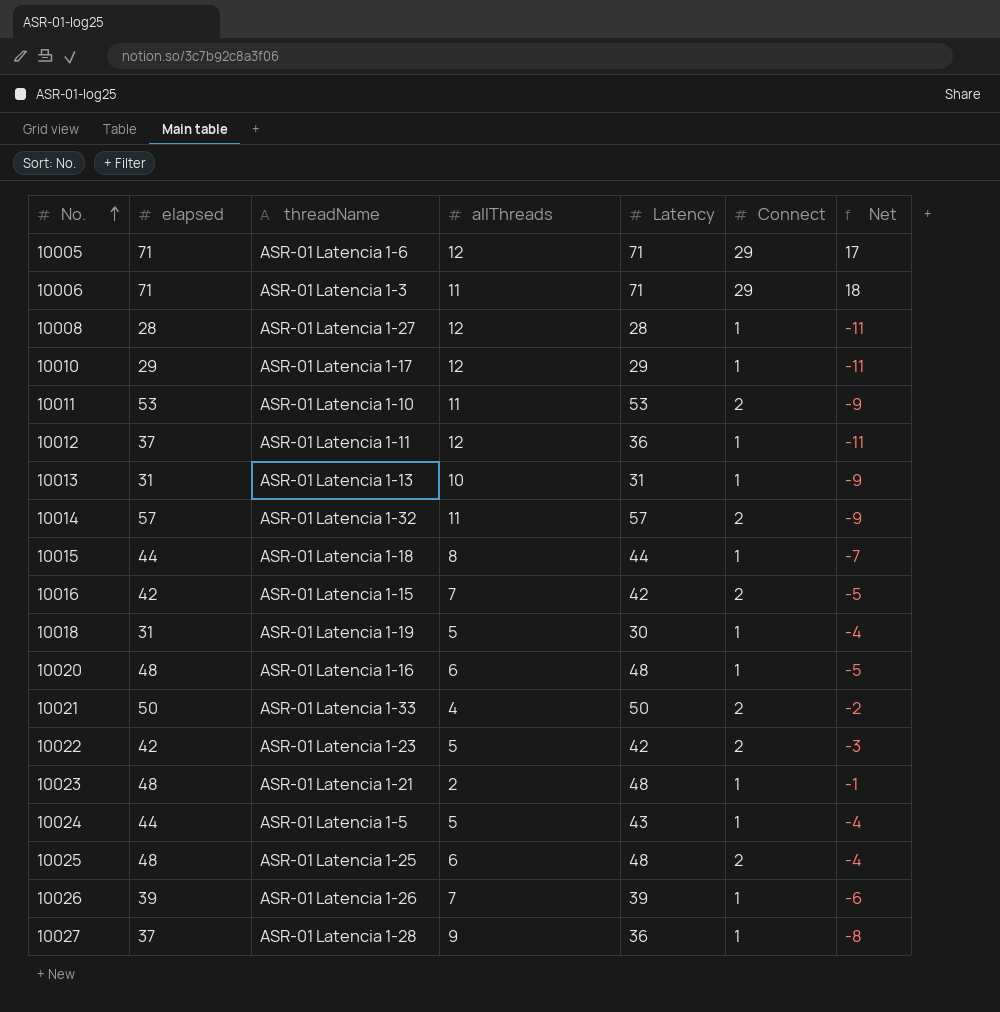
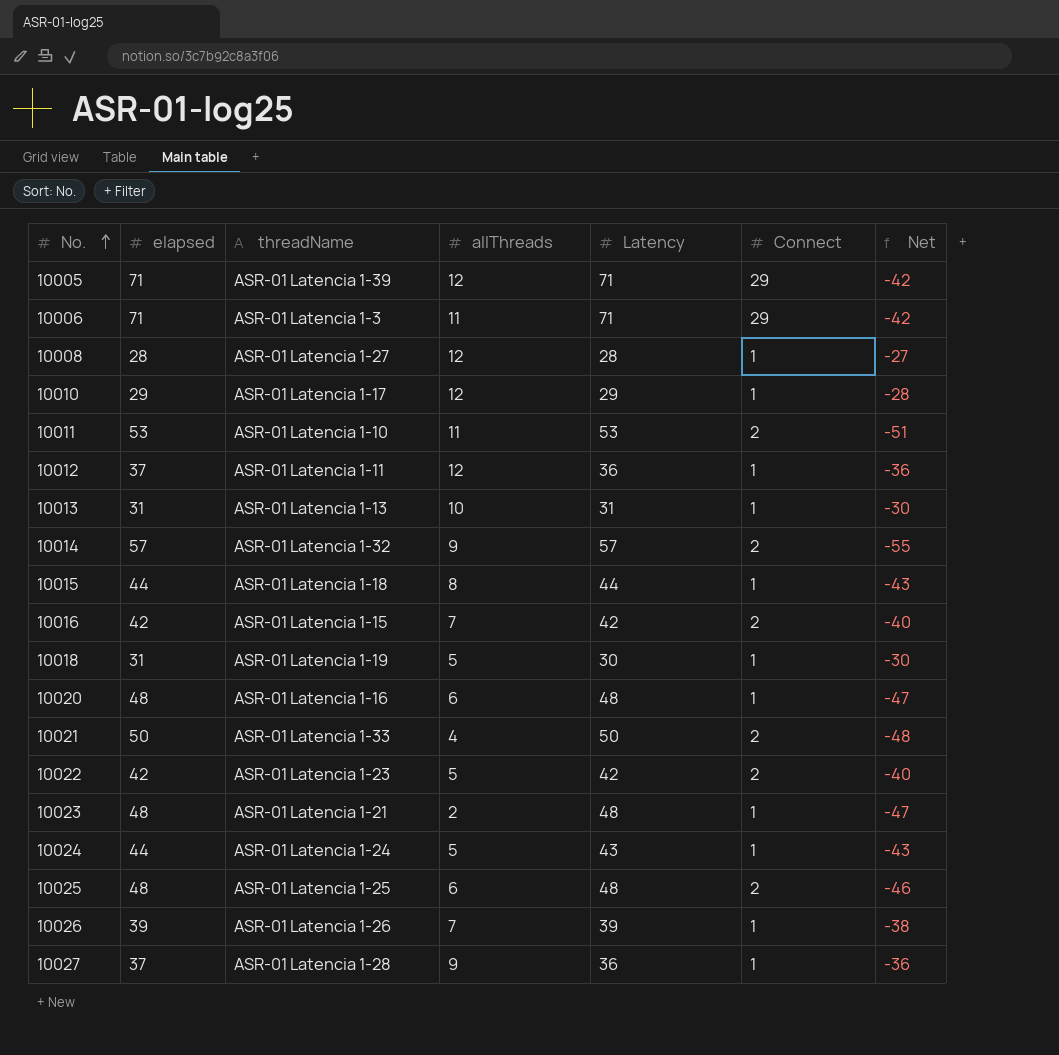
column Net | formula: [Connect] - [allThreads] -> [Connect] - [elapsed]
10005 | threadName: ASR-01 Latencia 1-6 -> ASR-01 Latencia 1-39
10014 | allThreads: 11 -> 9
10024 | threadName: ASR-01 Latencia 1-5 -> ASR-01 Latencia 1-24

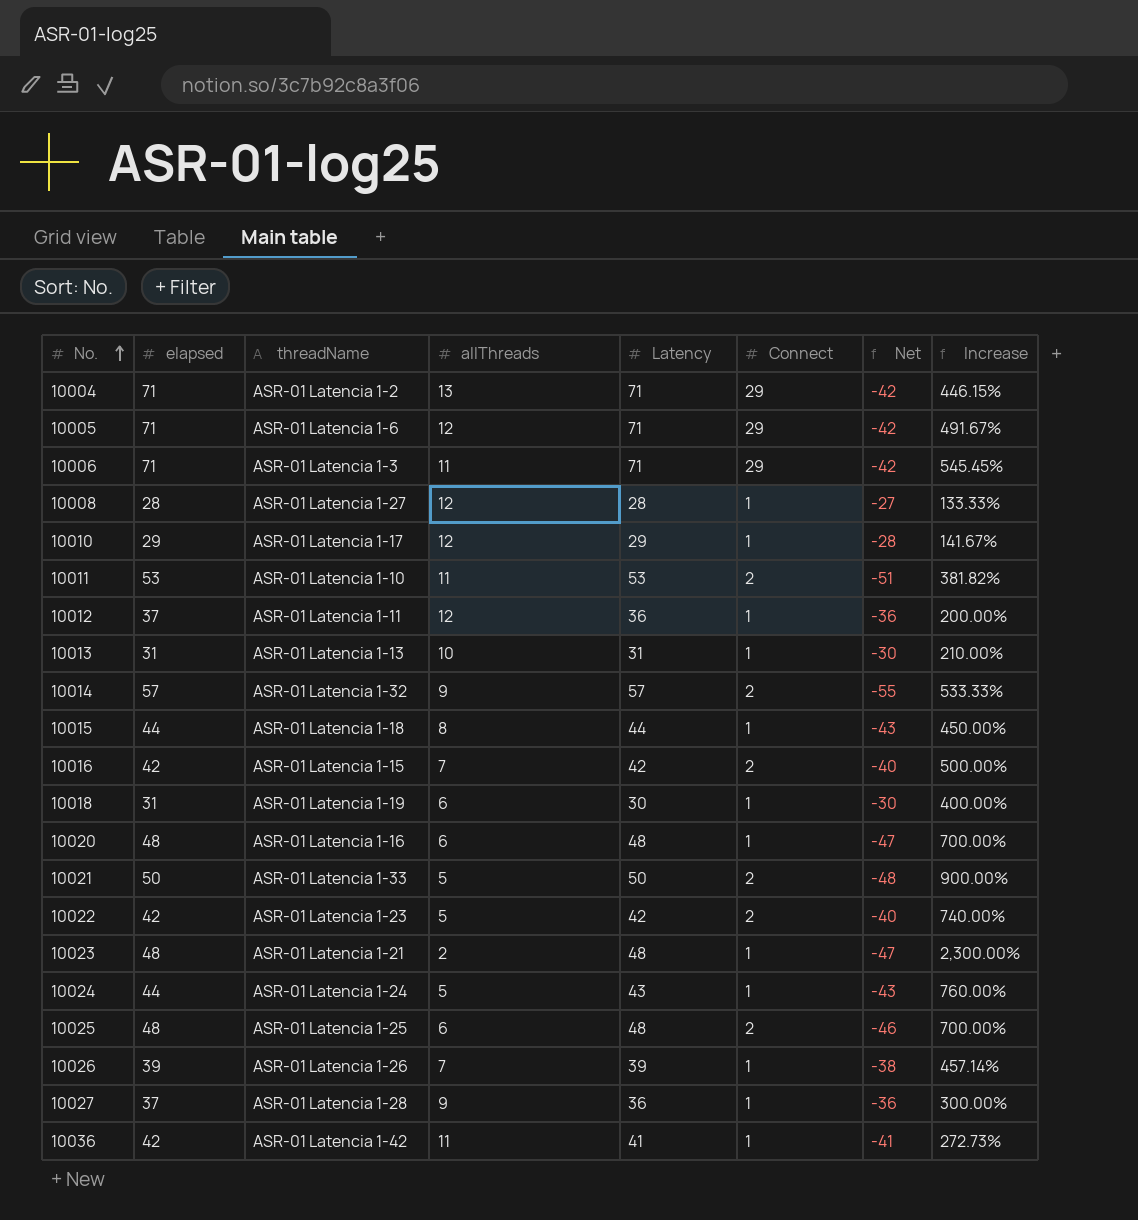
column Increase | formula: none -> ([Latency] - [allThreads]) / [allThreads]
row 10004: none -> 71 | ASR-01 Latencia 1-2 | 13 | 71 | 29 | -42 | 446.15%
10005 | threadName: ASR-01 Latencia 1-39 -> ASR-01 Latencia 1-6
10018 | allThreads: 5 -> 6
10021 | allThreads: 4 -> 5
row 10036: none -> 42 | ASR-01 Latencia 1-42 | 11 | 41 | 1 | -41 | 272.73%

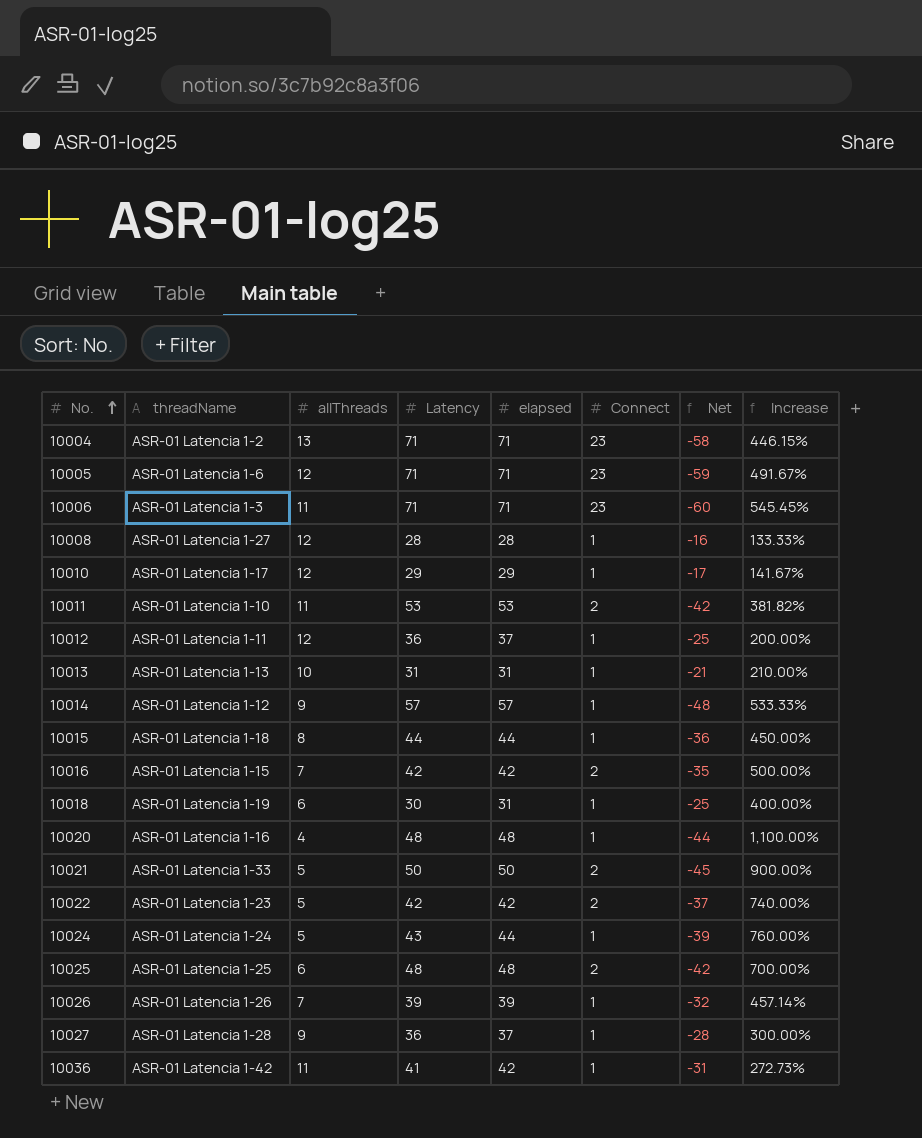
column elapsed | position: 2 -> 5
column Net | formula: [Connect] - [elapsed] -> [allThreads] - [elapsed]
row 10023: 48 | ASR-01 Latencia 1-21 | 2 | 48 | 1 | -47 | 2,300.00% -> none
10004 | Connect: 29 -> 23
10005 | Connect: 29 -> 23
10006 | Connect: 29 -> 23
10014 | threadName: ASR-01 Latencia 1-32 -> ASR-01 Latencia 1-12
10014 | Connect: 2 -> 1
10020 | allThreads: 6 -> 4
10020 | Increase: 700.00% -> 1,100.00%

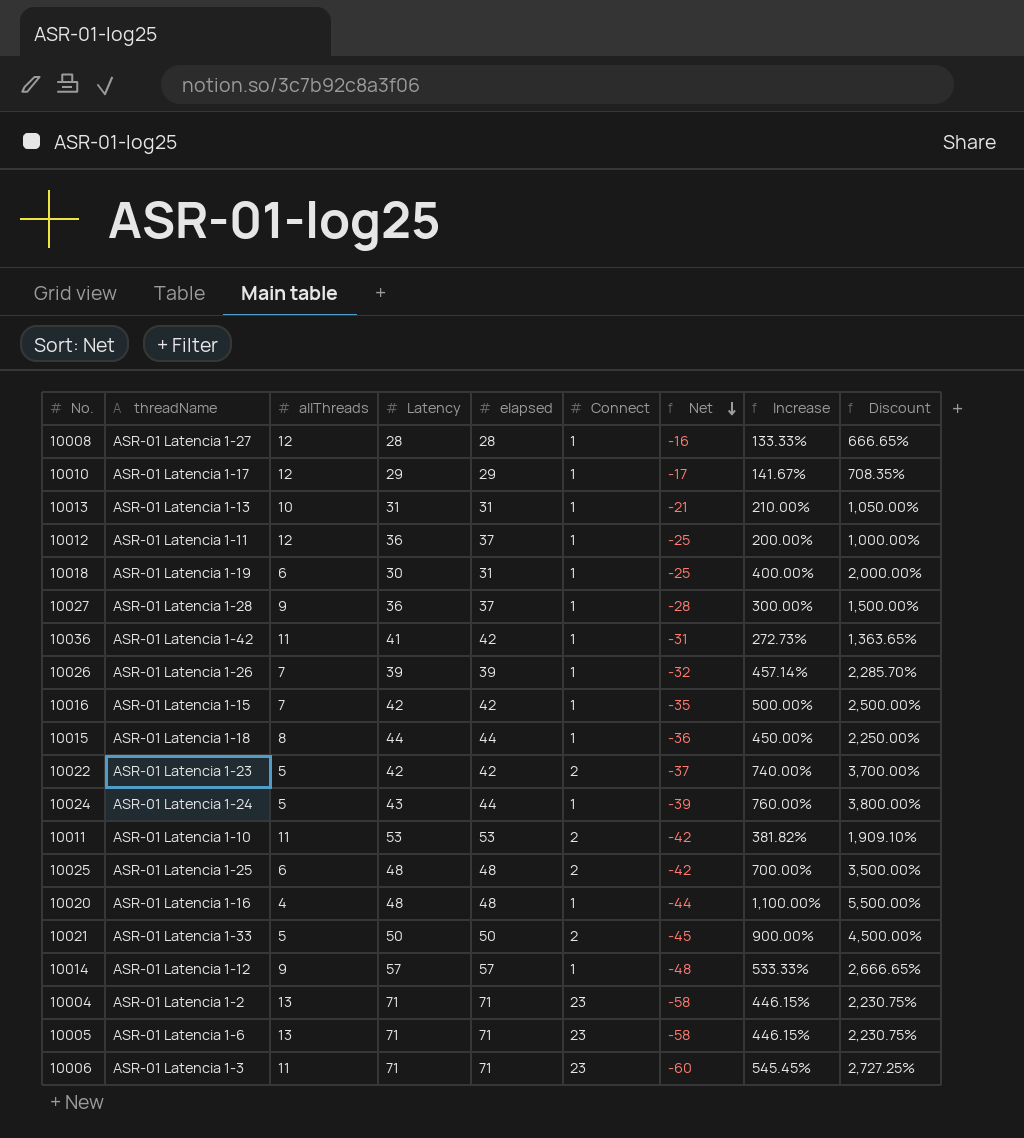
row order: No. ascending -> Net descending
column Discount | formula: none -> [Increase] * 5
10016 | Connect: 2 -> 1
10005 | allThreads: 12 -> 13
10005 | Net: -59 -> -58
10005 | Increase: 491.67% -> 446.15%

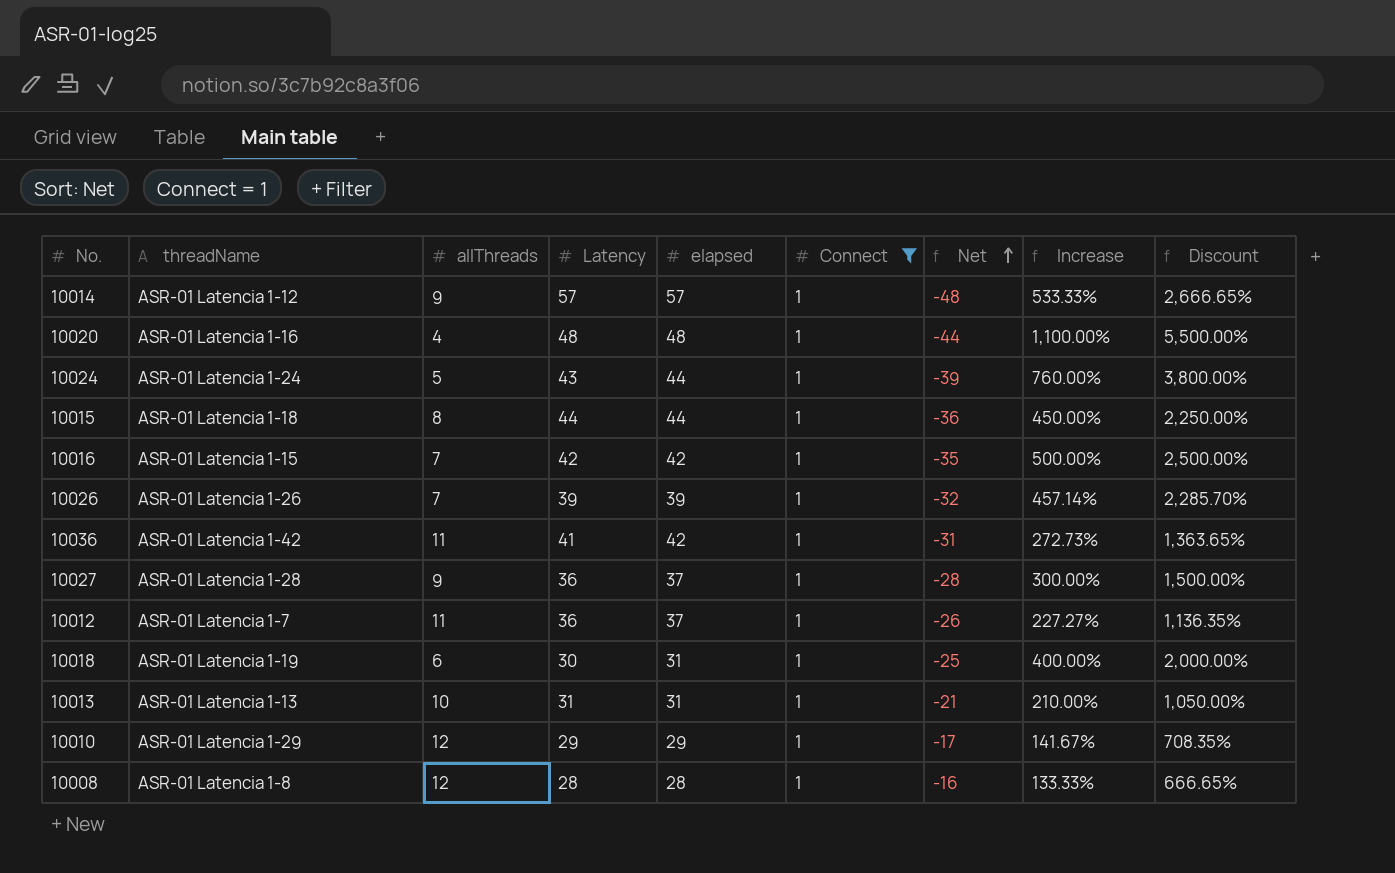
filter: none -> Connect = 1
row order: Net descending -> Net ascending
10012 | threadName: ASR-01 Latencia 1-11 -> ASR-01 Latencia 1-7
10012 | allThreads: 12 -> 11
10012 | Net: -25 -> -26
10012 | Increase: 200.00% -> 227.27%
10012 | Discount: 1,000.00% -> 1,136.35%
10010 | threadName: ASR-01 Latencia 1-17 -> ASR-01 Latencia 1-29
10008 | threadName: ASR-01 Latencia 1-27 -> ASR-01 Latencia 1-8

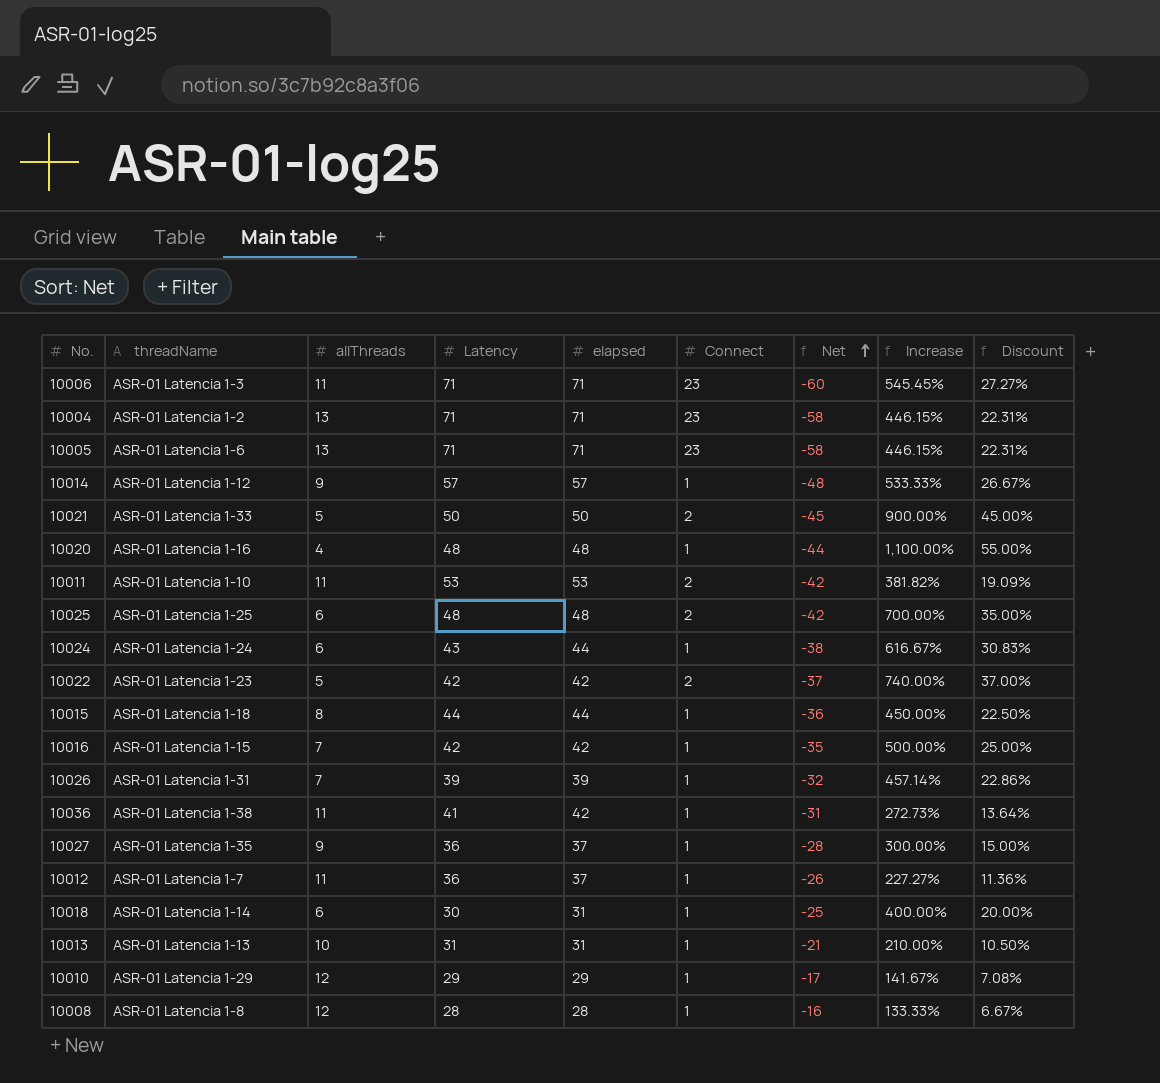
filter: Connect = 1 -> none
column Discount | formula: [Increase] * 5 -> [Increase] * 0.05
10024 | allThreads: 5 -> 6
10024 | Net: -39 -> -38
10024 | Increase: 760.00% -> 616.67%
10026 | threadName: ASR-01 Latencia 1-26 -> ASR-01 Latencia 1-31
10036 | threadName: ASR-01 Latencia 1-42 -> ASR-01 Latencia 1-38
10027 | threadName: ASR-01 Latencia 1-28 -> ASR-01 Latencia 1-35
10018 | threadName: ASR-01 Latencia 1-19 -> ASR-01 Latencia 1-14

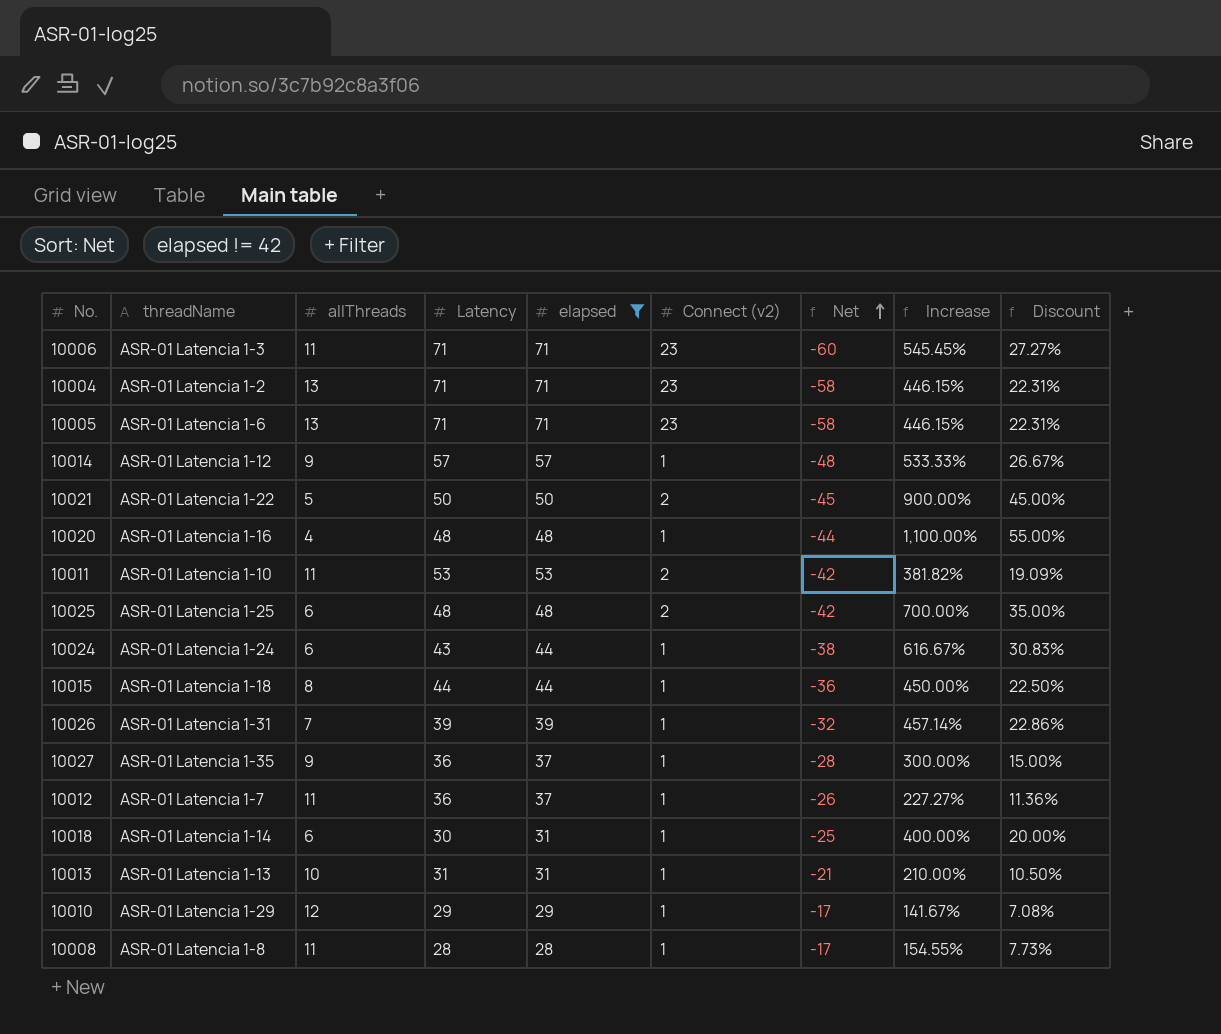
filter: none -> elapsed != 42
column name: Connect -> Connect (v2)
10021 | threadName: ASR-01 Latencia 1-33 -> ASR-01 Latencia 1-22
10008 | allThreads: 12 -> 11
10008 | Net: -16 -> -17
10008 | Increase: 133.33% -> 154.55%
10008 | Discount: 6.67% -> 7.73%

